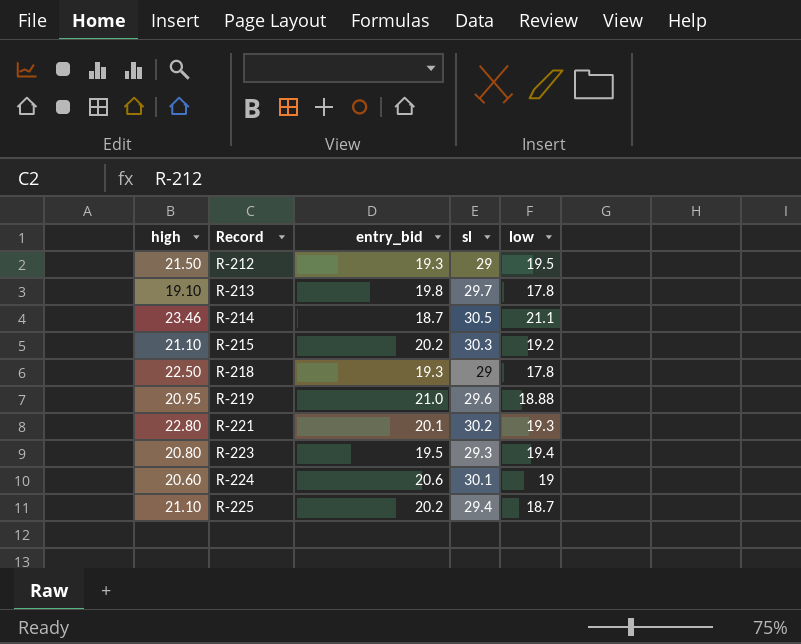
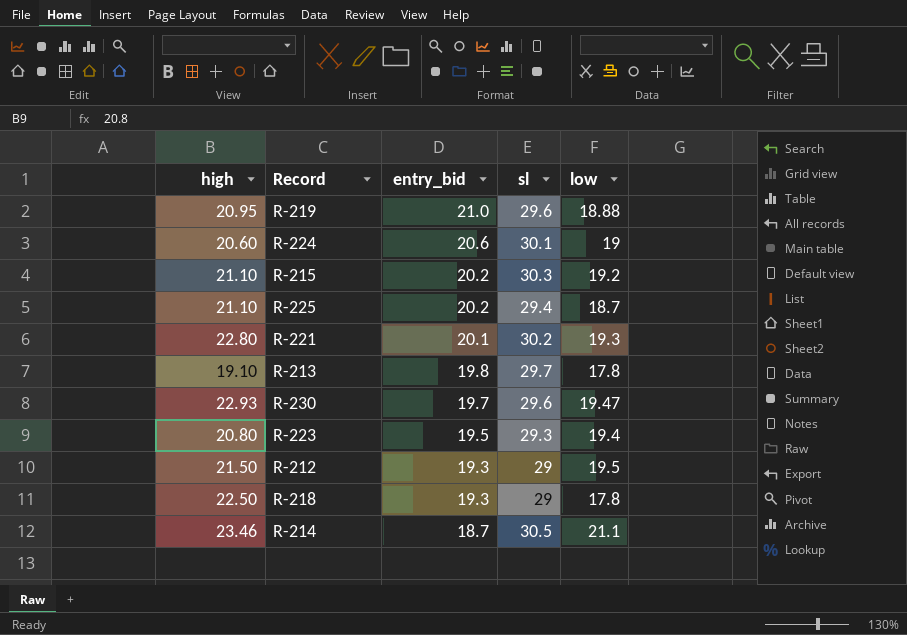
row order: Record ascending -> entry_bid descending
row R-230: none -> 22.93 | 19.7 | 29.6 | 19.47

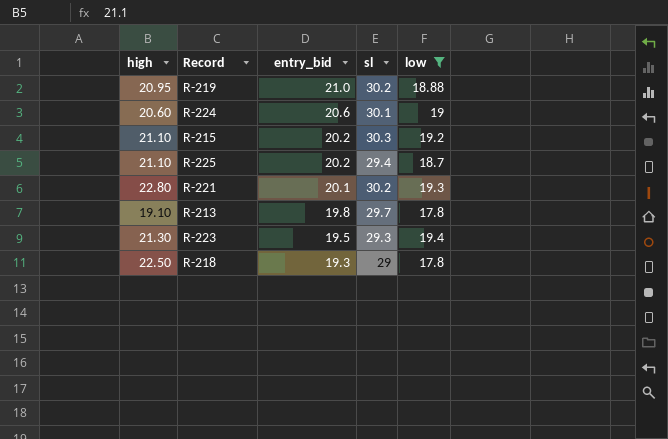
filter: none -> low <= 19.4
R-219 | sl: 29.6 -> 30.2
R-223 | high: 20.80 -> 21.30

